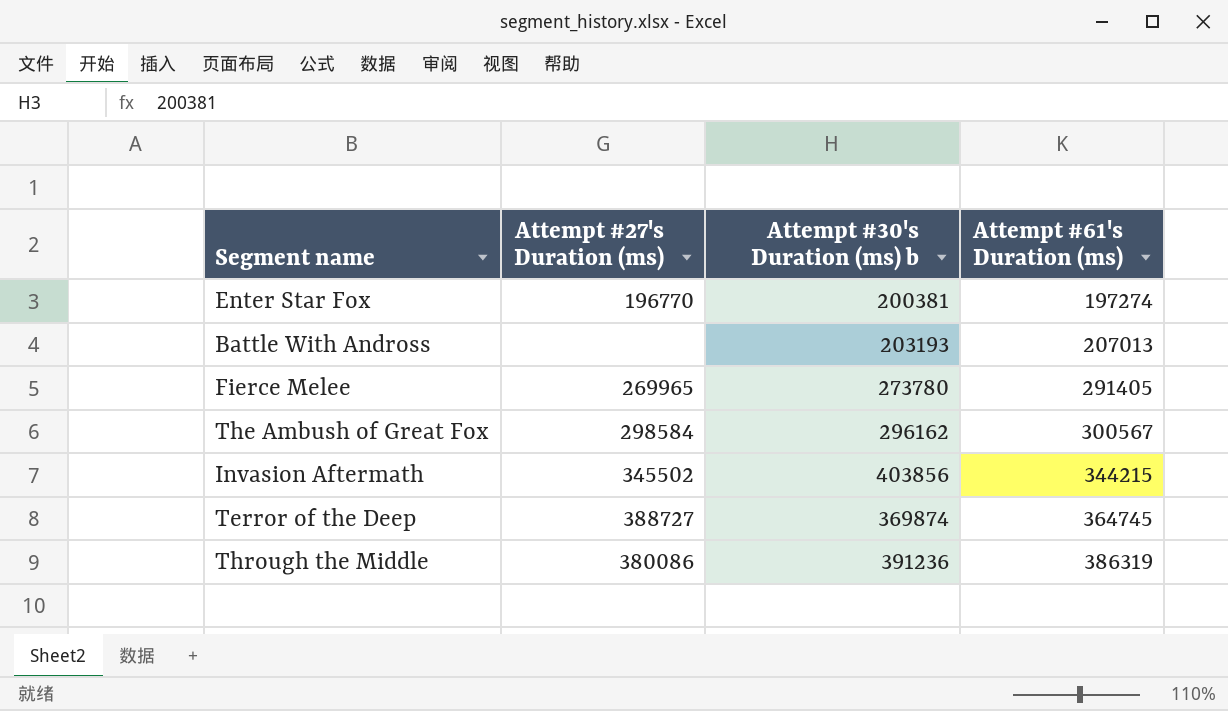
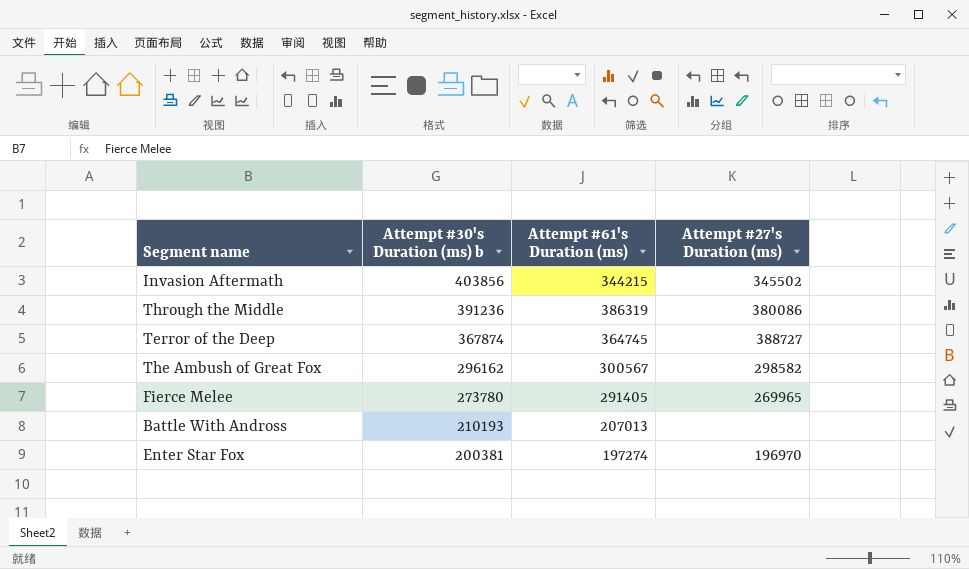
row order: Attempt #61's Duration (ms) ascending -> Attempt #30's Duration (ms) b descending
column Attempt #27's Duration (ms) | position: 2 -> 4
Terror of the Deep | Attempt #30's Duration (ms) b: 369874 -> 367874
The Ambush of Great Fox | Attempt #27's Duration (ms): 298584 -> 298582
Battle With Andross | Attempt #30's Duration (ms) b: 203193 -> 210193
Enter Star Fox | Attempt #27's Duration (ms): 196770 -> 196970

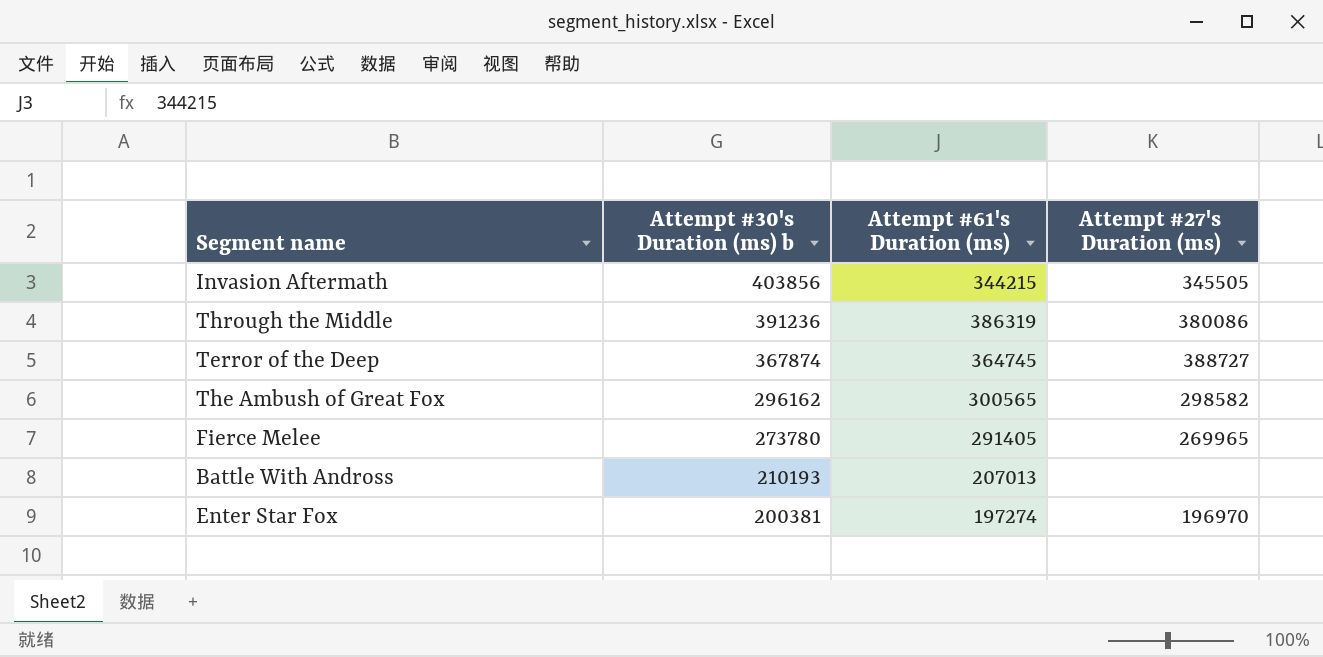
Invasion Aftermath | Attempt #27's Duration (ms): 345502 -> 345505
The Ambush of Great Fox | Attempt #61's Duration (ms): 300567 -> 300565

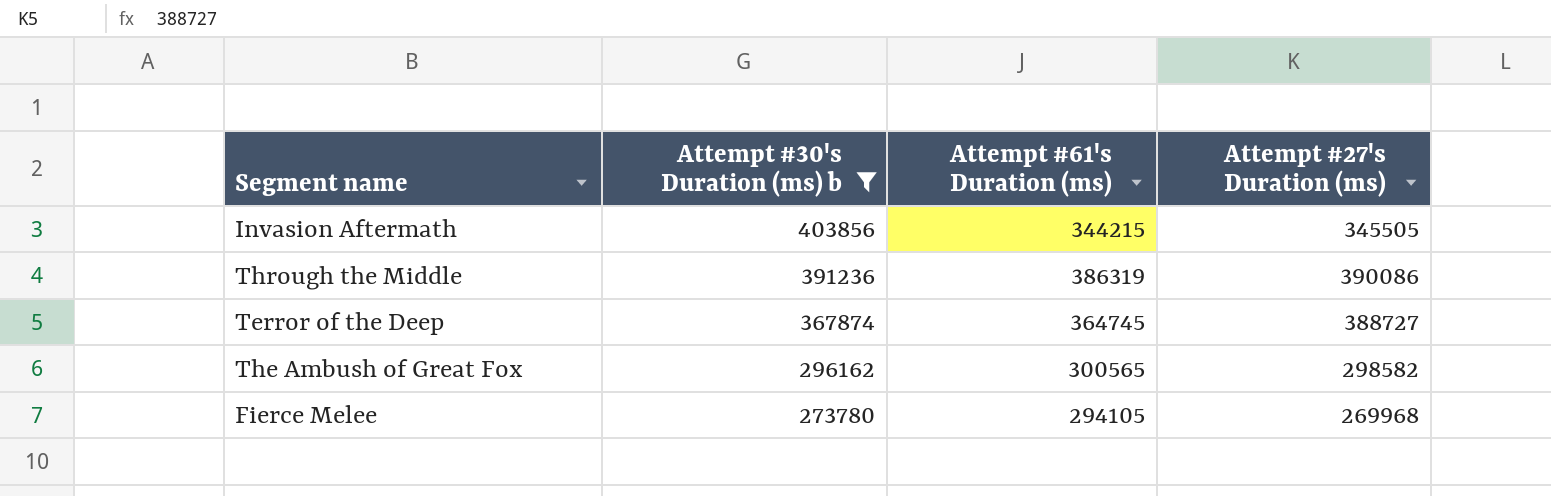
filter: none -> Attempt #30's Duration (ms) b >= 273780
Through the Middle | Attempt #27's Duration (ms): 380086 -> 390086
Fierce Melee | Attempt #61's Duration (ms): 291405 -> 294105
Fierce Melee | Attempt #27's Duration (ms): 269965 -> 269968

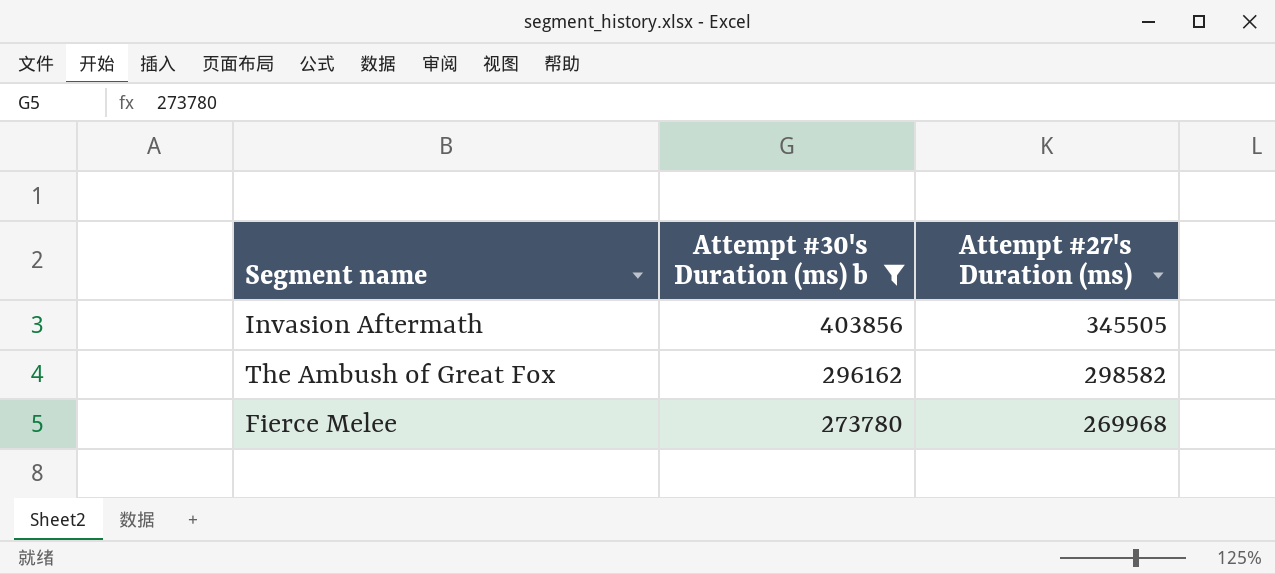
column Attempt #61's Duration (ms) | position: 3 -> none
row Through the Middle: 391236 | 386319 | 390086 -> none
row Terror of the Deep: 367874 | 364745 | 388727 -> none

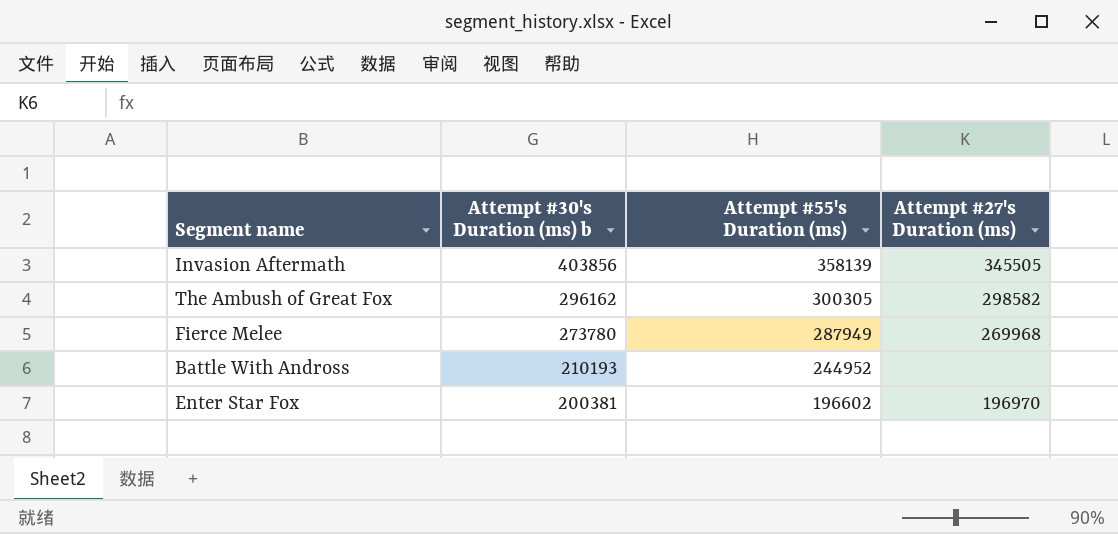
filter: Attempt #30's Duration (ms) b >= 273780 -> none
column Attempt #55's Duration (ms) | position: none -> 3

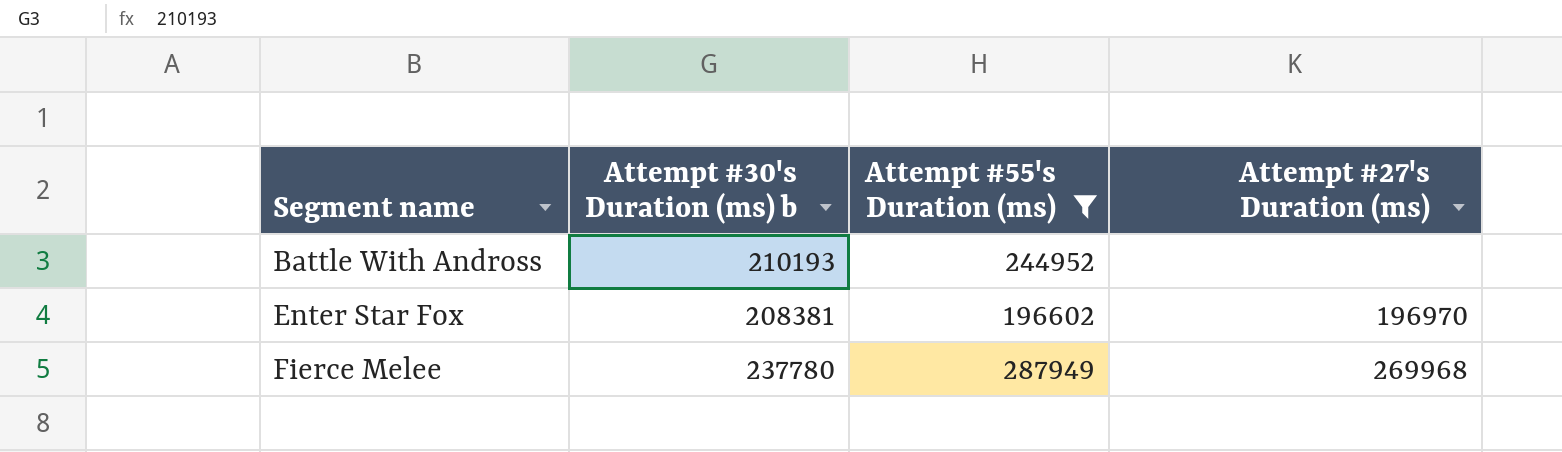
filter: none -> Attempt #55's Duration (ms) <= 287949
row order: Attempt #30's Duration (ms) b descending -> Segment name ascending
Enter Star Fox | Attempt #30's Duration (ms) b: 200381 -> 208381
Fierce Melee | Attempt #30's Duration (ms) b: 273780 -> 237780

